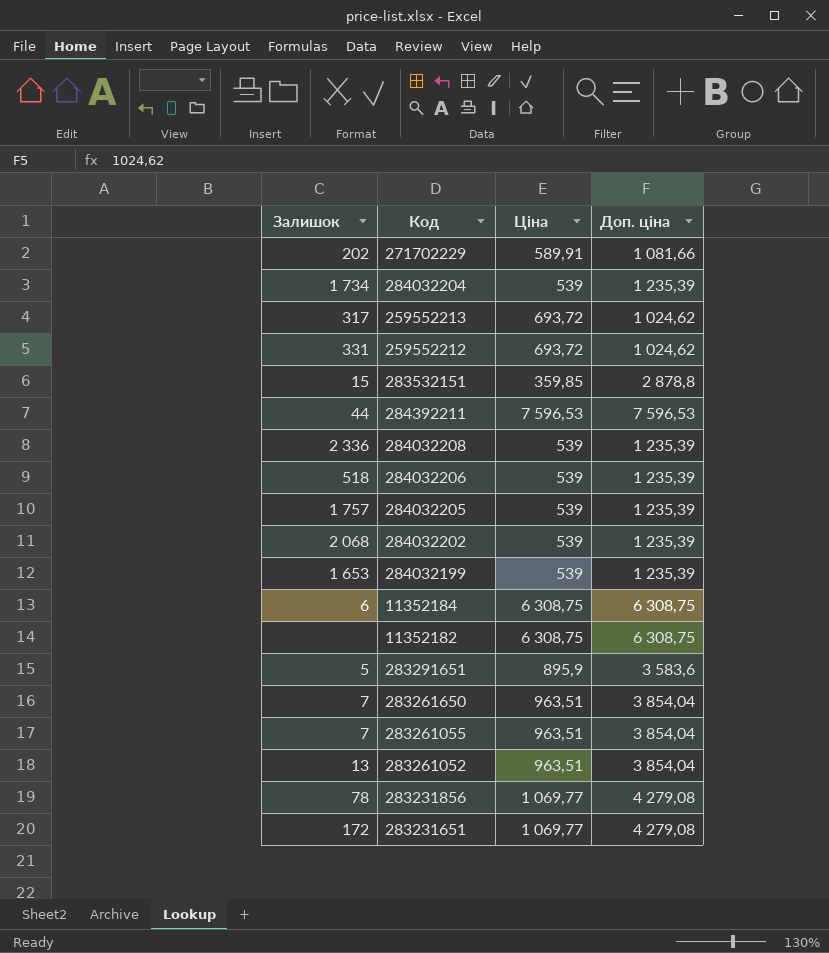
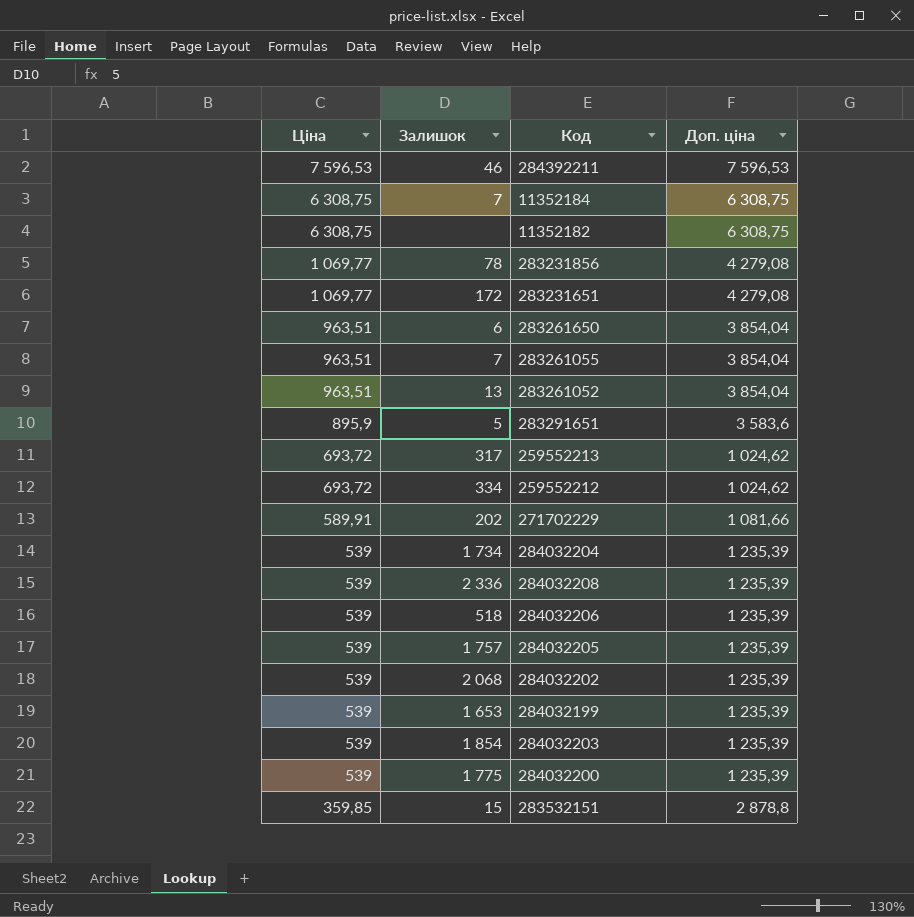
row order: none -> Ціна descending
column Ціна | position: 3 -> 1
284392211 | Залишок: 44 -> 46
11352184 | Залишок: 6 -> 7
283261650 | Залишок: 7 -> 6
259552212 | Залишок: 331 -> 334
row 284032203: none -> 539 | 1 854 | 1 235,39
row 284032200: none -> 539 | 1 775 | 1 235,39

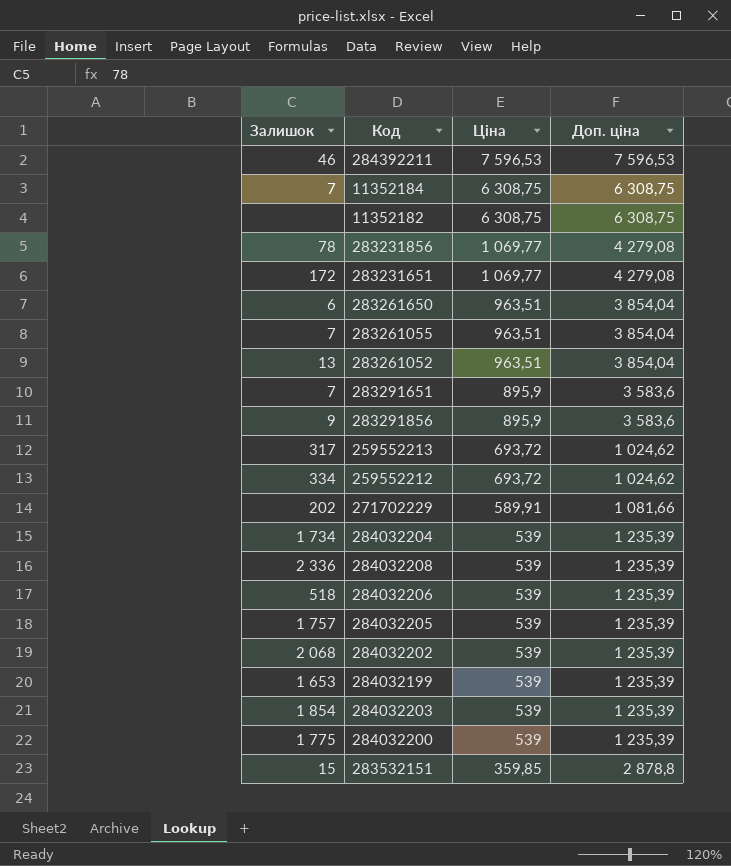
column Ціна | position: 1 -> 3
283291651 | Залишок: 5 -> 7
row 283291856: none -> 9 | 895,9 | 3 583,6

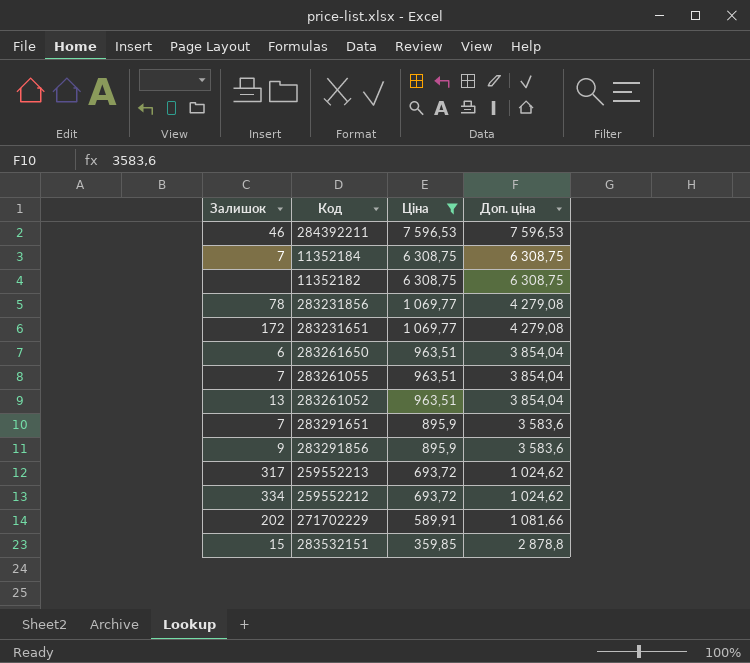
filter: none -> Ціна != 539

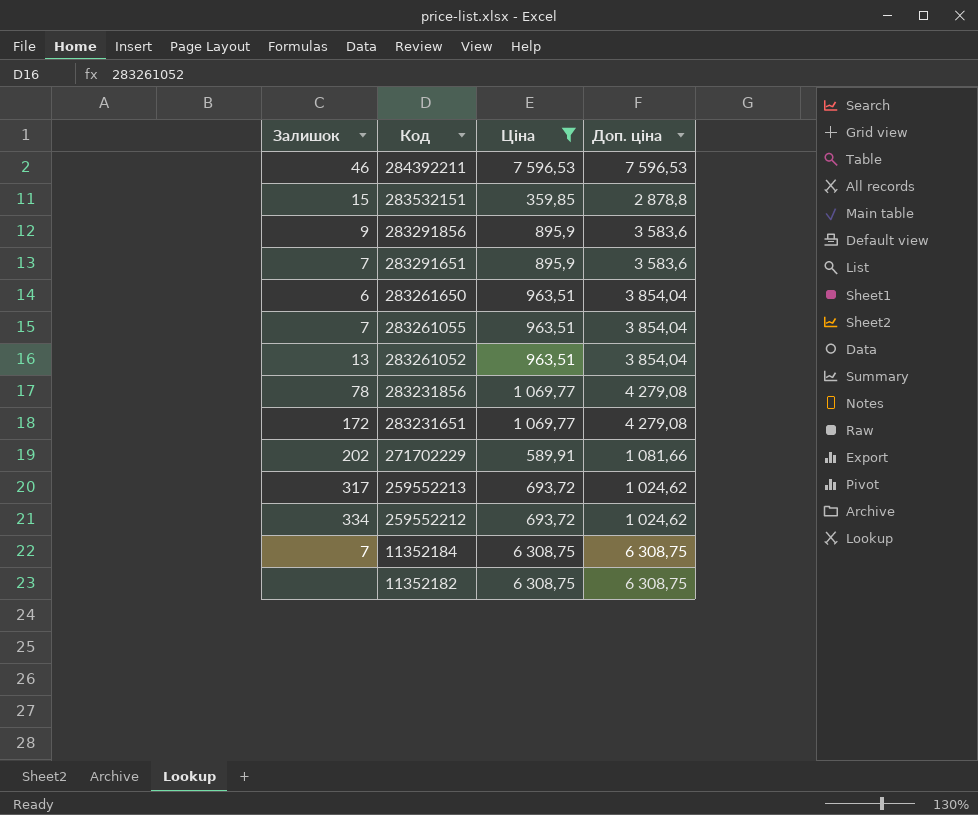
row order: Ціна descending -> Код descending

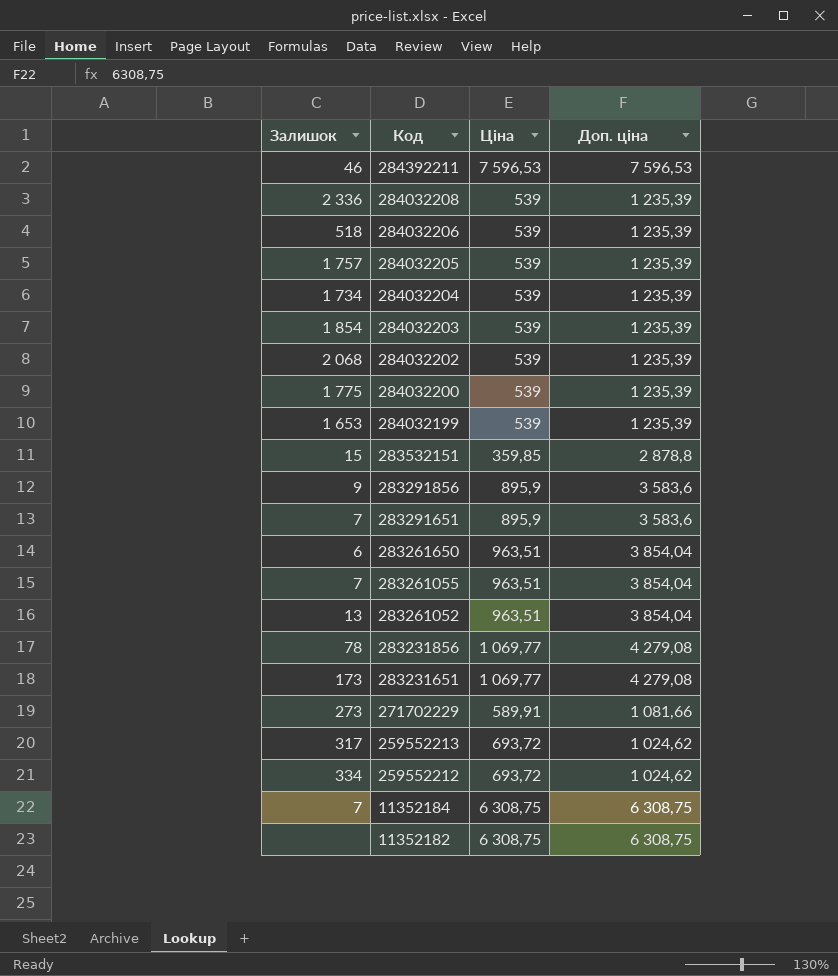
filter: Ціна != 539 -> none
283231651 | Залишок: 172 -> 173
271702229 | Залишок: 202 -> 273

